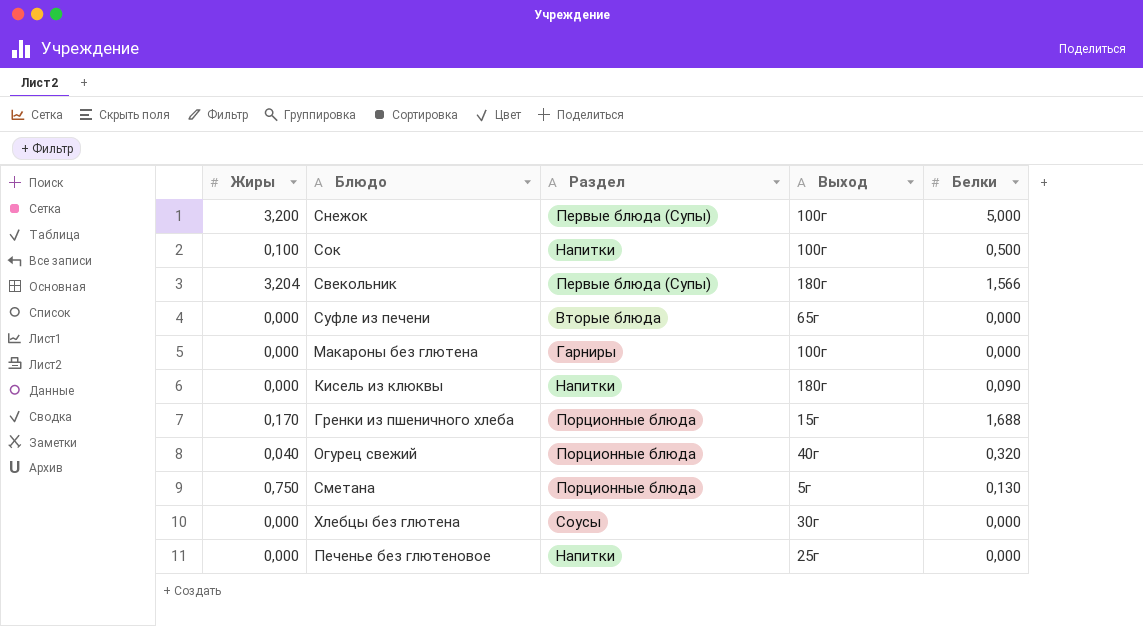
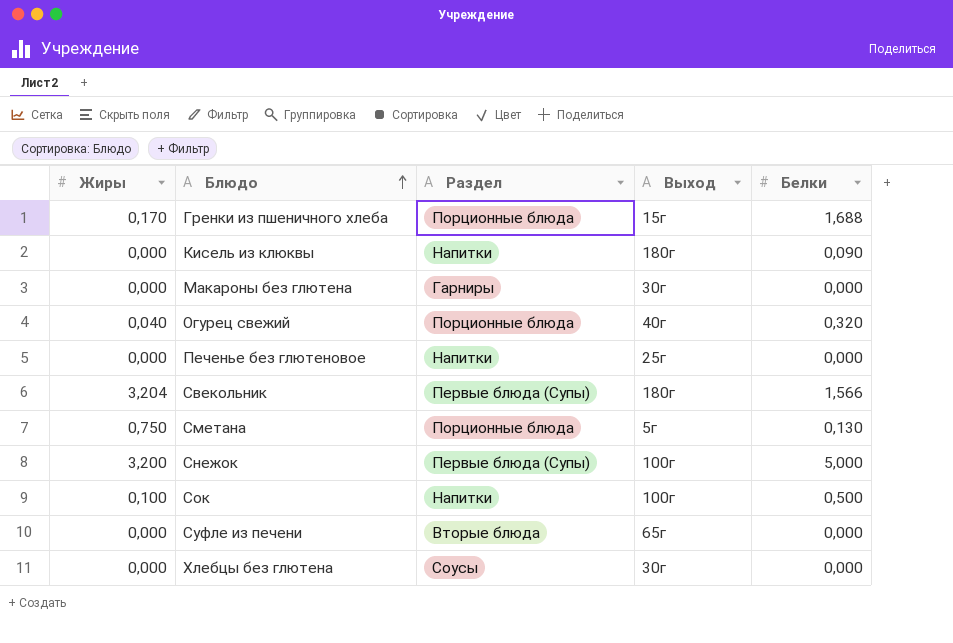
row order: none -> Блюдо ascending
Макароны без глютена | Выход: 100г -> 30г

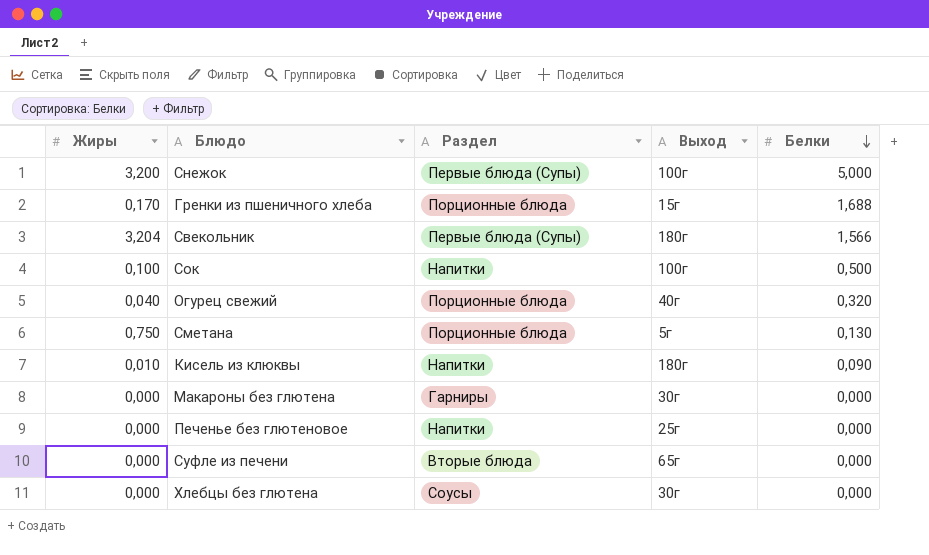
row order: Блюдо ascending -> Белки descending
Кисель из клюквы | Жиры: 0,000 -> 0,010

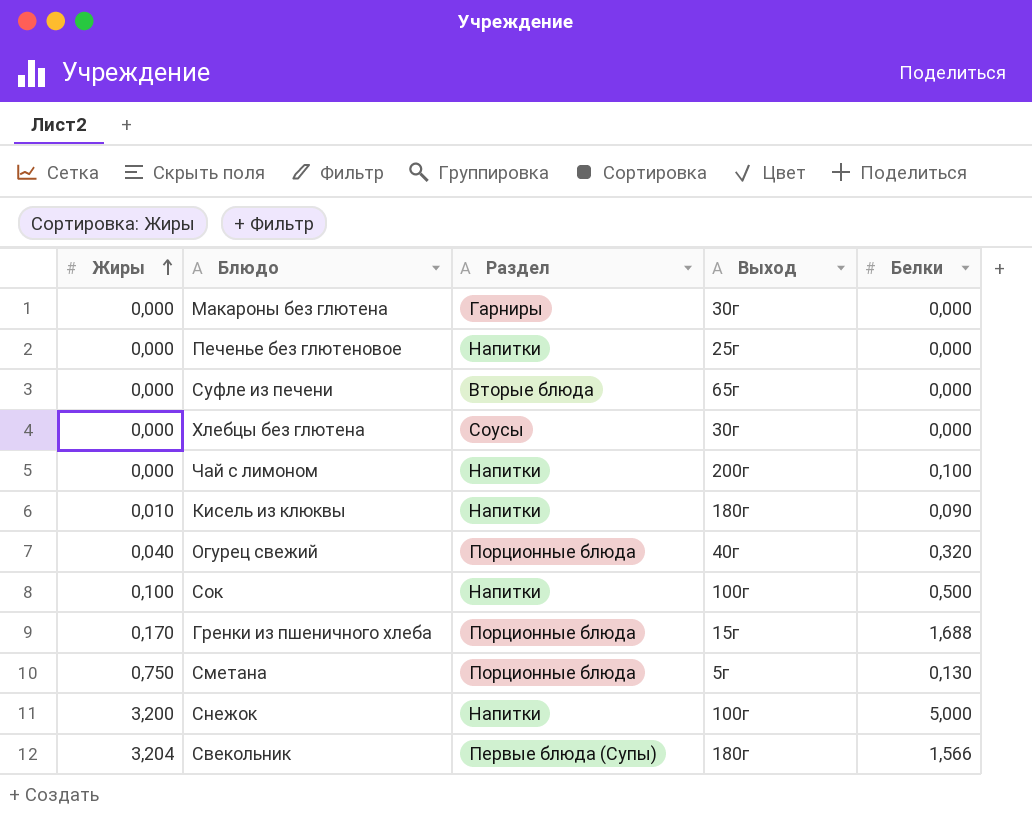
row order: Белки descending -> Жиры ascending
row Чай с лимоном: none -> 0,000 | Напитки | 200г | 0,100
Снежок | Раздел: Первые блюда (Супы) -> Напитки

